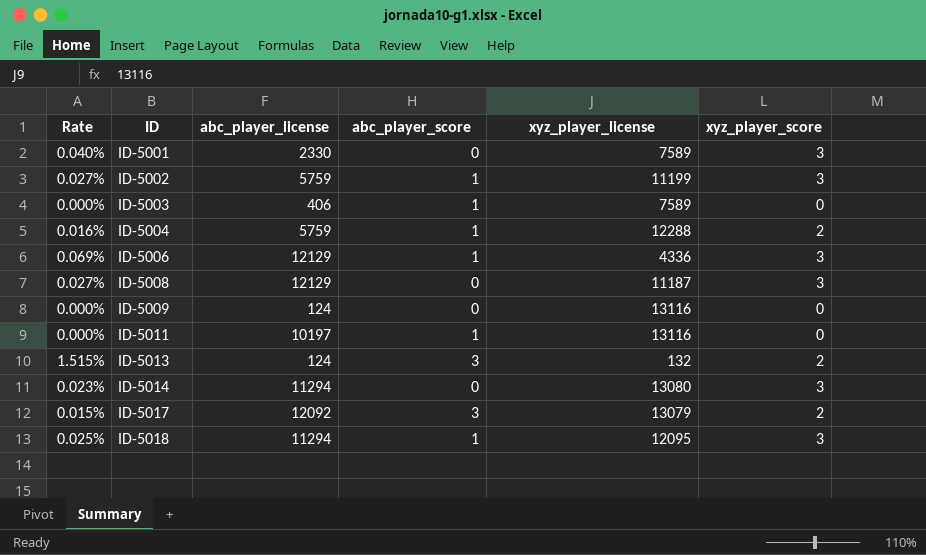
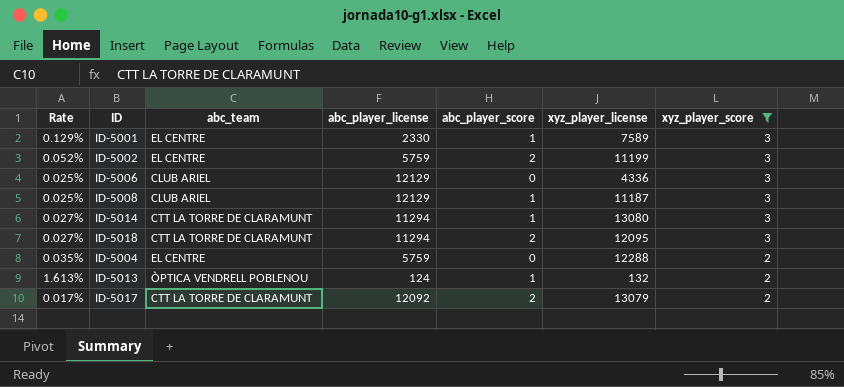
filter: none -> xyz_player_score != 0
row order: ID ascending -> xyz_player_score descending
column Rate | formula: [xyz_player_score] / [xyz_player_license] -> [xyz_player_score] / [abc_player_license]
column abc_team | position: none -> 3
ID-5001 | abc_player_score: 0 -> 1
ID-5002 | abc_player_score: 1 -> 2
ID-5006 | abc_player_score: 1 -> 0
ID-5008 | abc_player_score: 0 -> 1
ID-5014 | abc_player_score: 0 -> 1
ID-5018 | abc_player_score: 1 -> 2
ID-5004 | abc_player_score: 1 -> 0
ID-5013 | abc_player_score: 3 -> 1
ID-5017 | abc_player_score: 3 -> 2

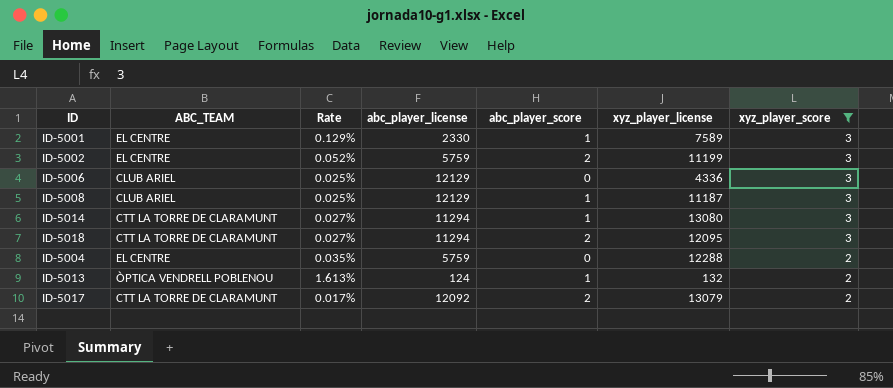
column name: abc_team -> ABC_TEAM
column Rate | position: 1 -> 3

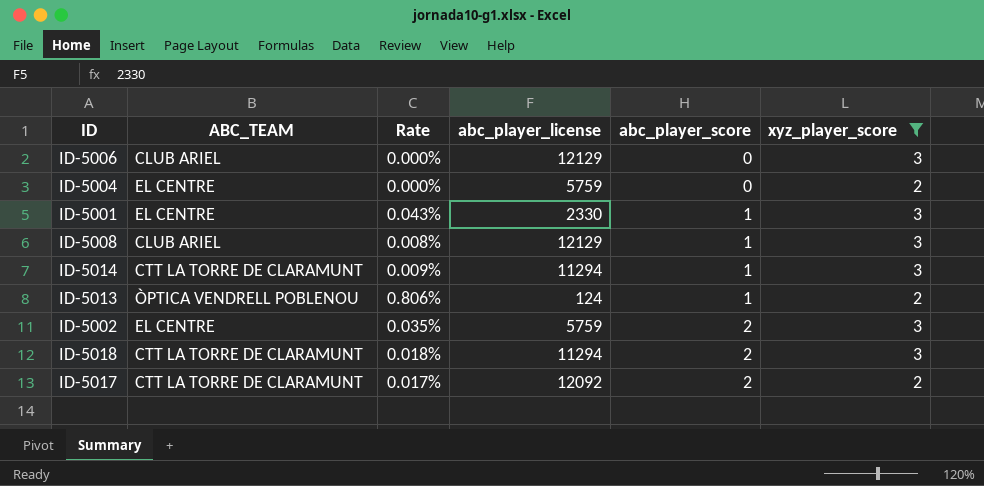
row order: xyz_player_score descending -> abc_player_score ascending
column xyz_player_license | position: 6 -> none
column Rate | formula: [xyz_player_score] / [abc_player_license] -> [abc_player_score] / [abc_player_license]

